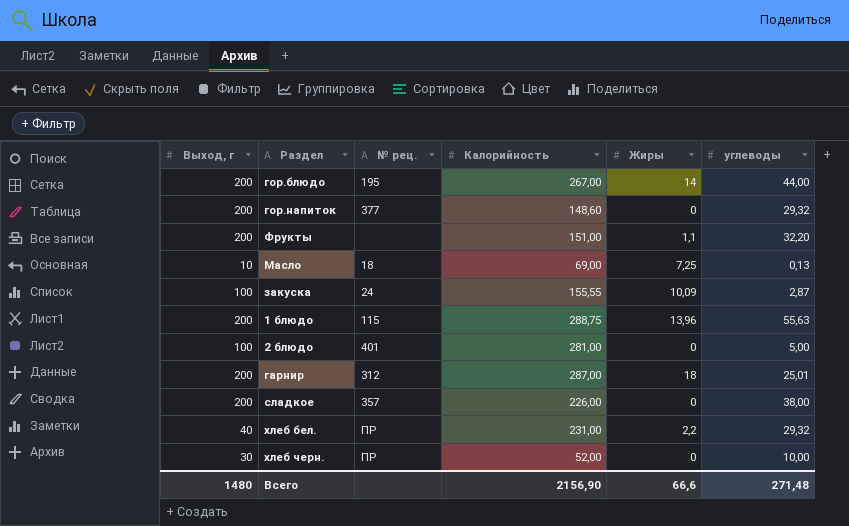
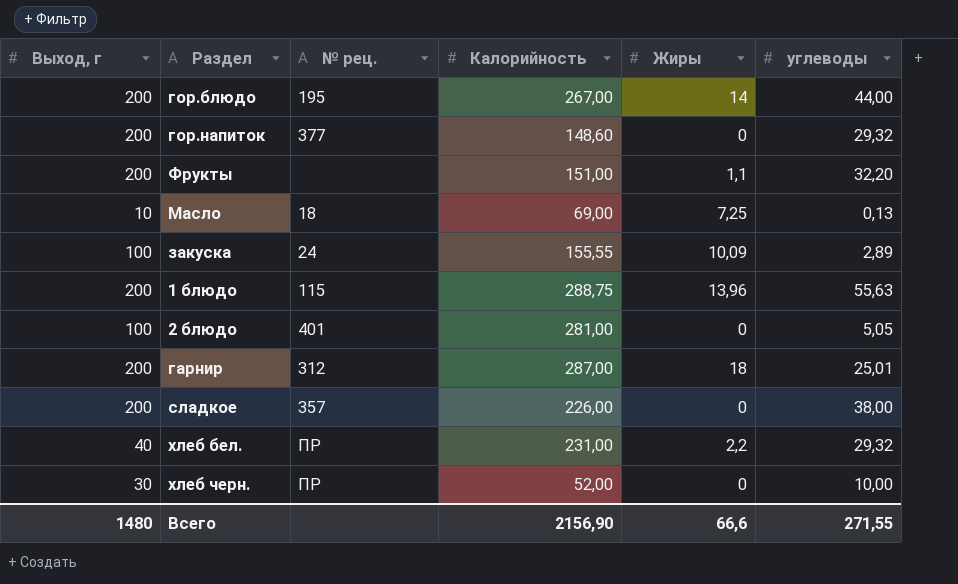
закуска | углеводы: 2,87 -> 2,89
2 блюдо | углеводы: 5,00 -> 5,05
Всего | углеводы: 271,48 -> 271,55

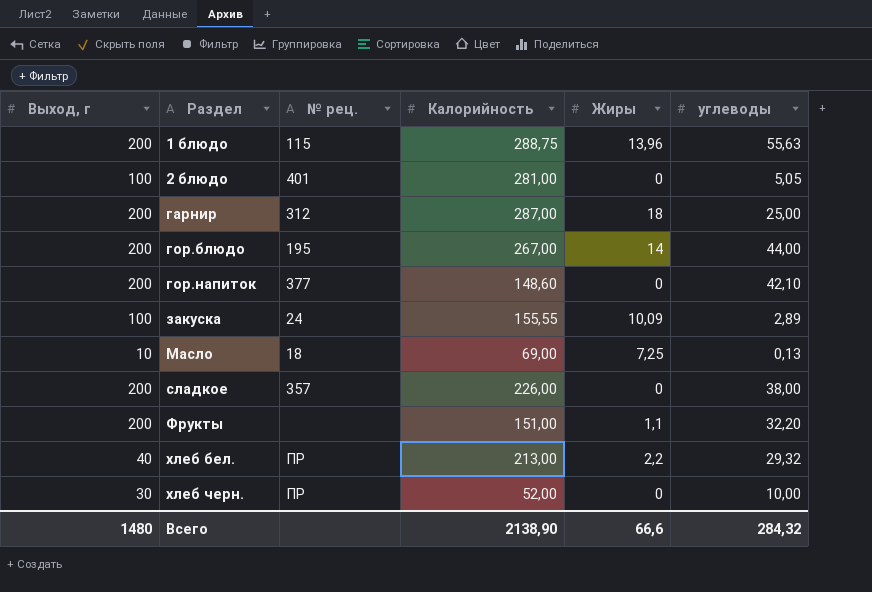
row order: none -> Раздел ascending
гарнир | углеводы: 25,01 -> 25,00
гор.напиток | углеводы: 29,32 -> 42,10
хлеб бел. | Калорийность: 231,00 -> 213,00
Всего | Калорийность: 2156,90 -> 2138,90
Всего | углеводы: 271,55 -> 284,32

